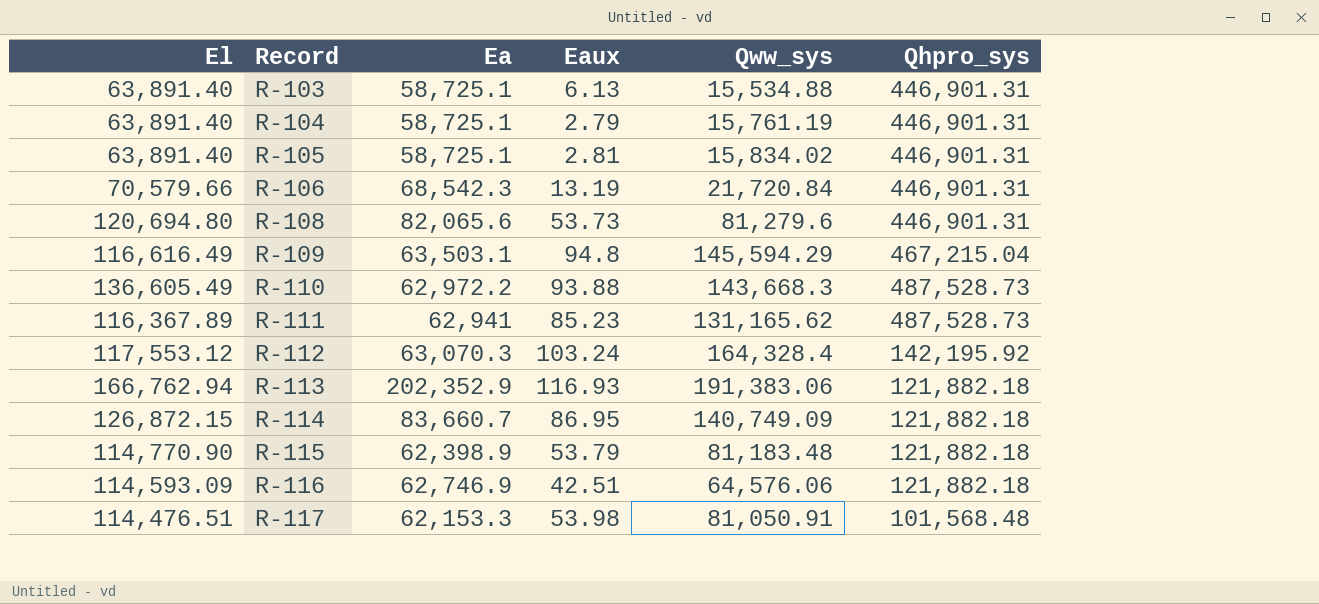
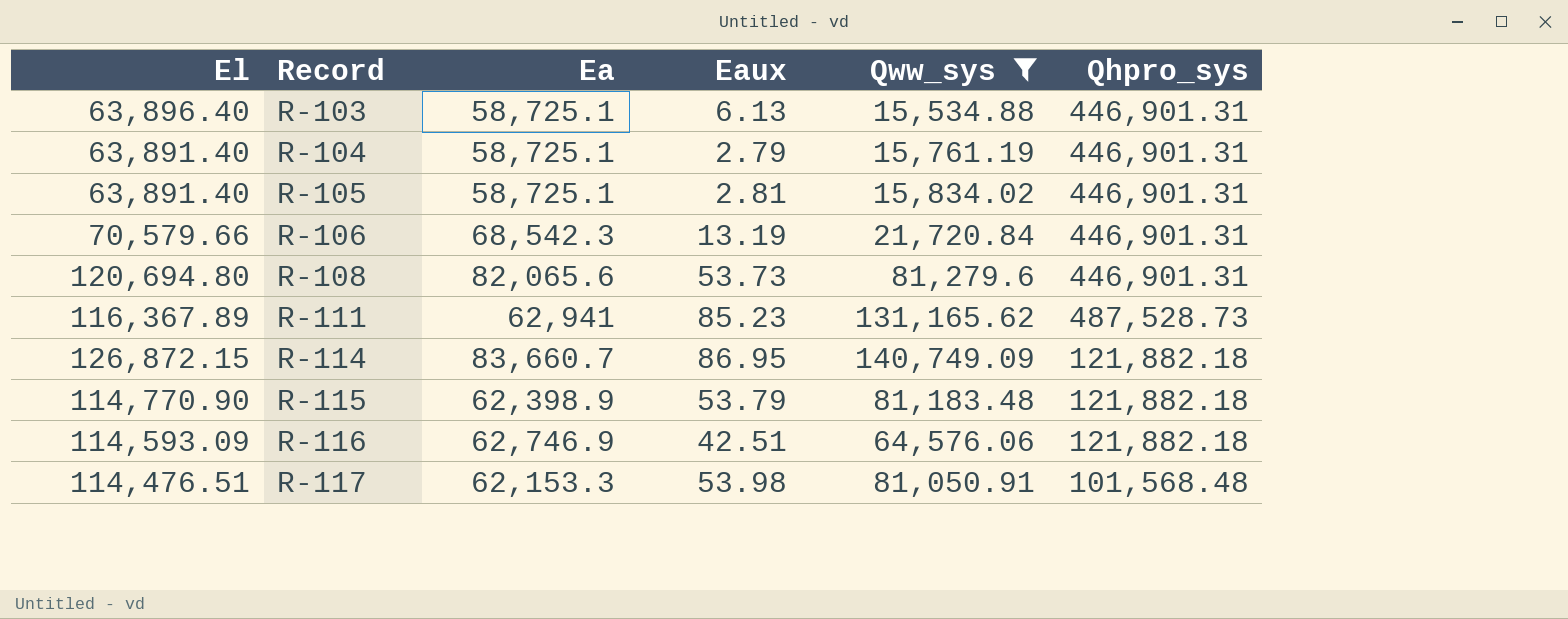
filter: none -> Qww_sys <= 140,749.09
R-103 | El: 63,891.40 -> 63,896.40

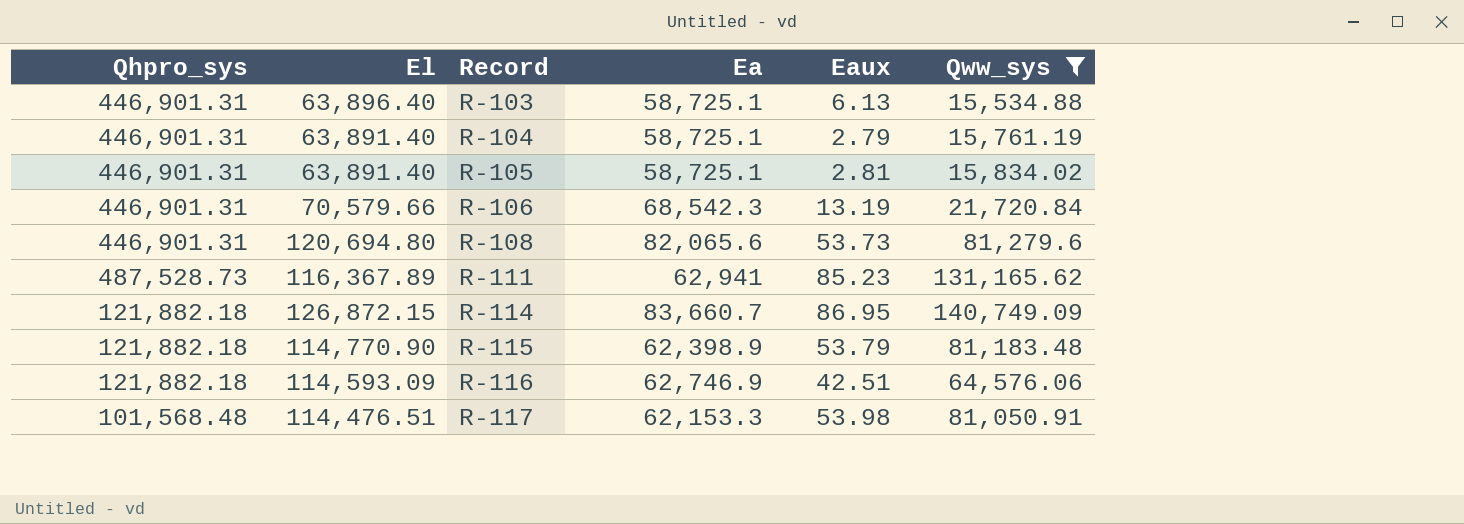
column Qhpro_sys | position: 6 -> 1

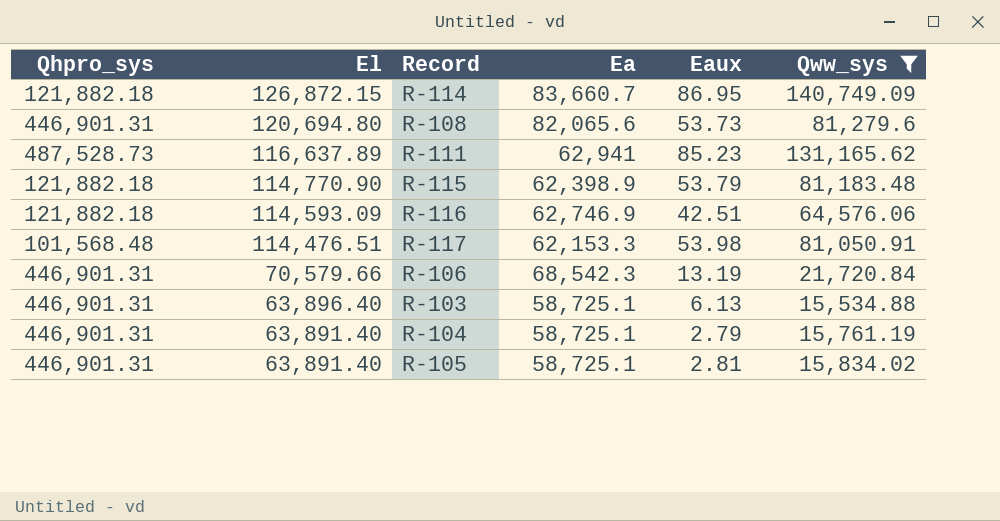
row order: Record ascending -> El descending
R-111 | El: 116,367.89 -> 116,637.89

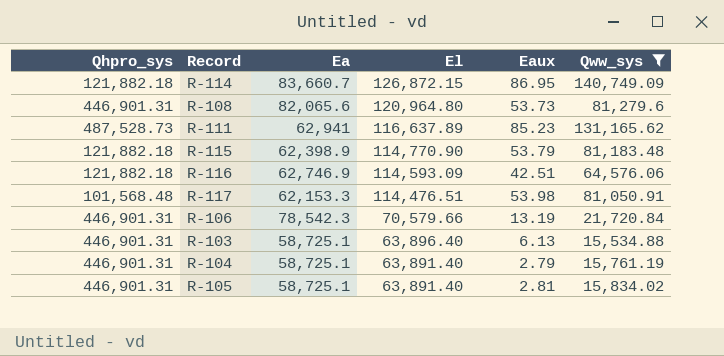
column El | position: 2 -> 4
R-108 | El: 120,694.80 -> 120,964.80
R-106 | Ea: 68,542.3 -> 78,542.3

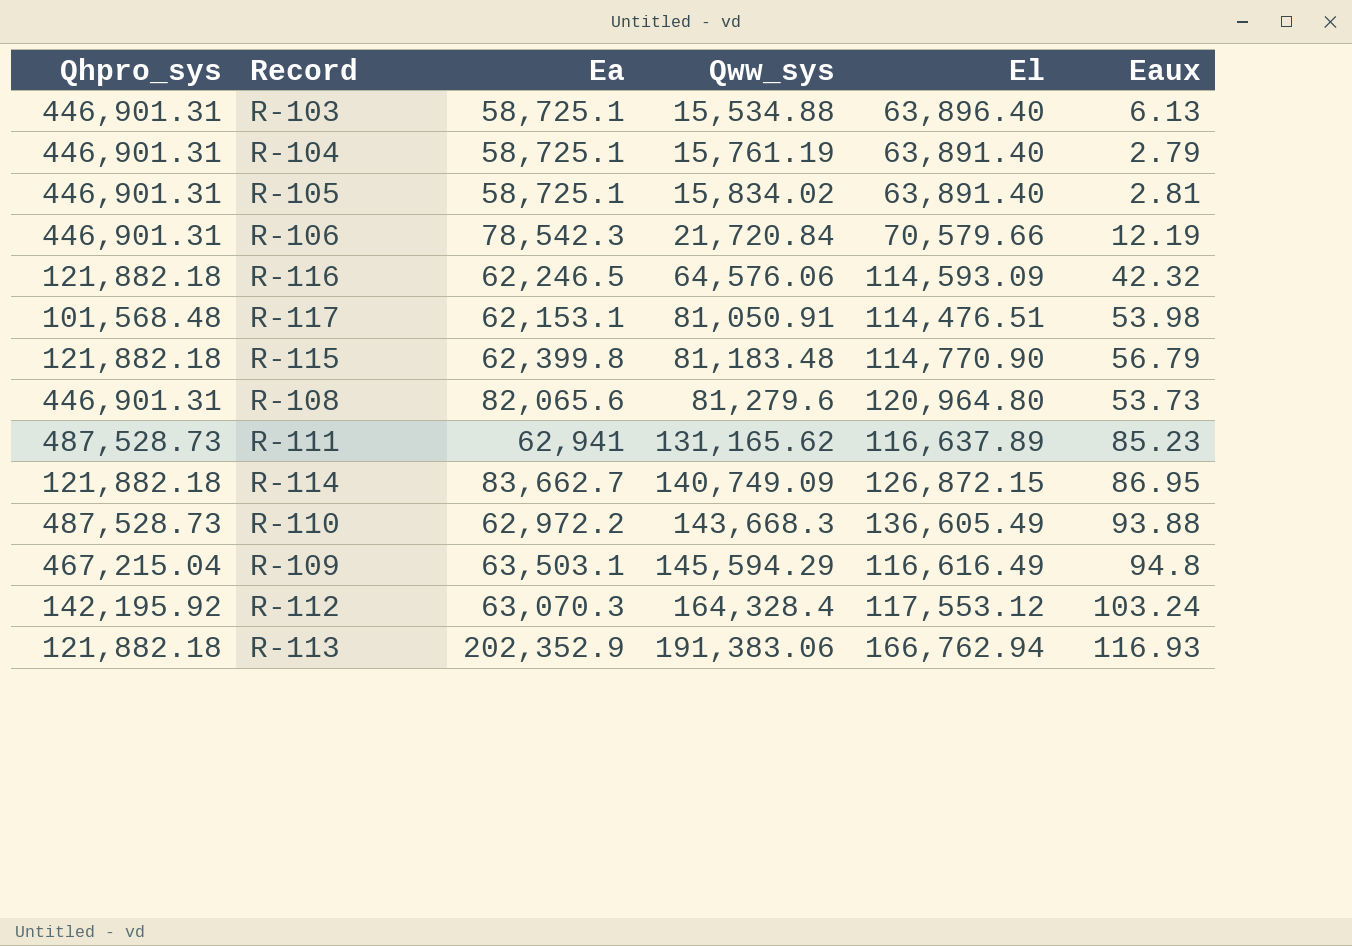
filter: Qww_sys <= 140,749.09 -> none
row order: El descending -> Qww_sys ascending
column Qww_sys | position: 6 -> 4
R-106 | Eaux: 13.19 -> 12.19
R-116 | Ea: 62,746.9 -> 62,246.5
R-116 | Eaux: 42.51 -> 42.32
R-117 | Ea: 62,153.3 -> 62,153.1
R-115 | Ea: 62,398.9 -> 62,399.8
R-115 | Eaux: 53.79 -> 56.79
R-114 | Ea: 83,660.7 -> 83,662.7

